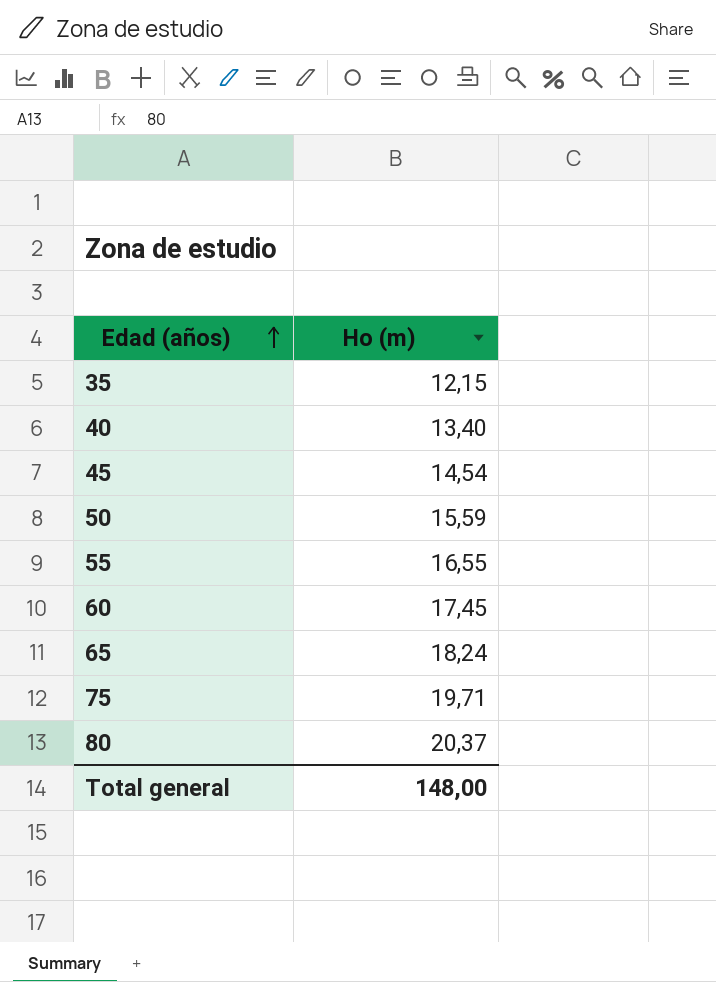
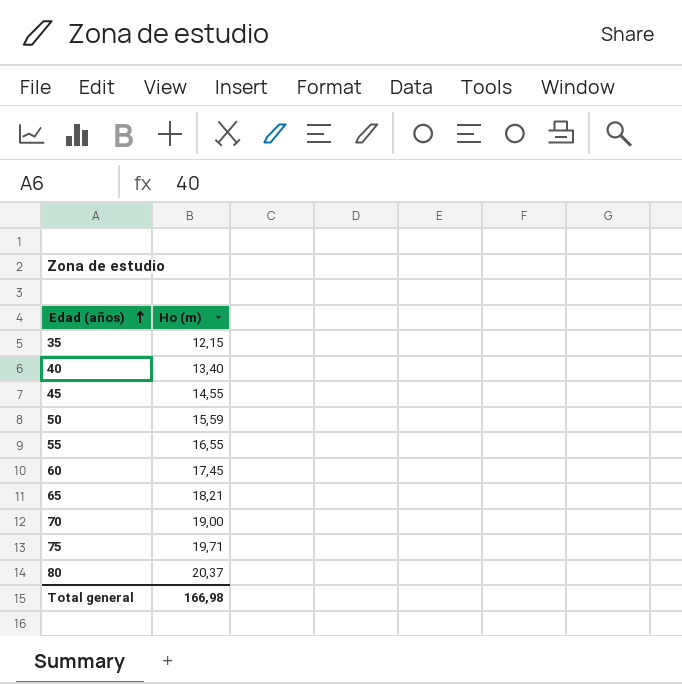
45 | Ho (m): 14,54 -> 14,55
65 | Ho (m): 18,24 -> 18,21
row 70: none -> 19,00
Total general | Ho (m): 148,00 -> 166,98

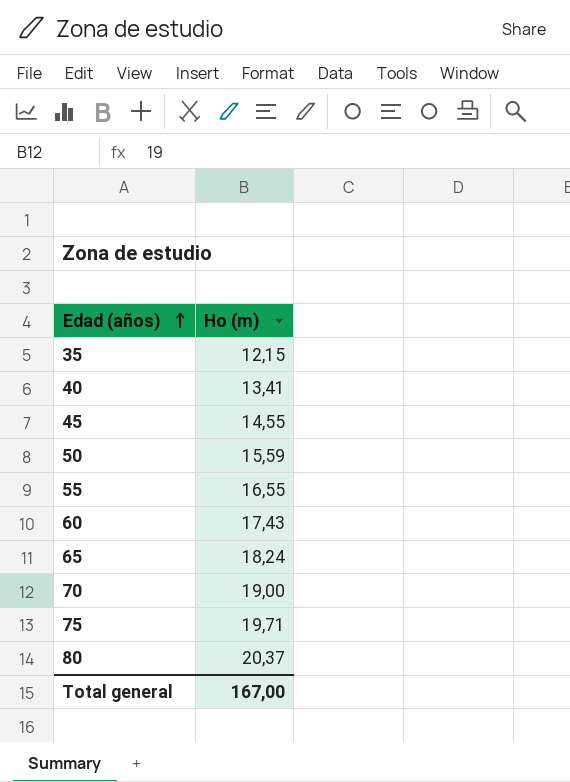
40 | Ho (m): 13,40 -> 13,41
60 | Ho (m): 17,45 -> 17,43
65 | Ho (m): 18,21 -> 18,24
Total general | Ho (m): 166,98 -> 167,00

